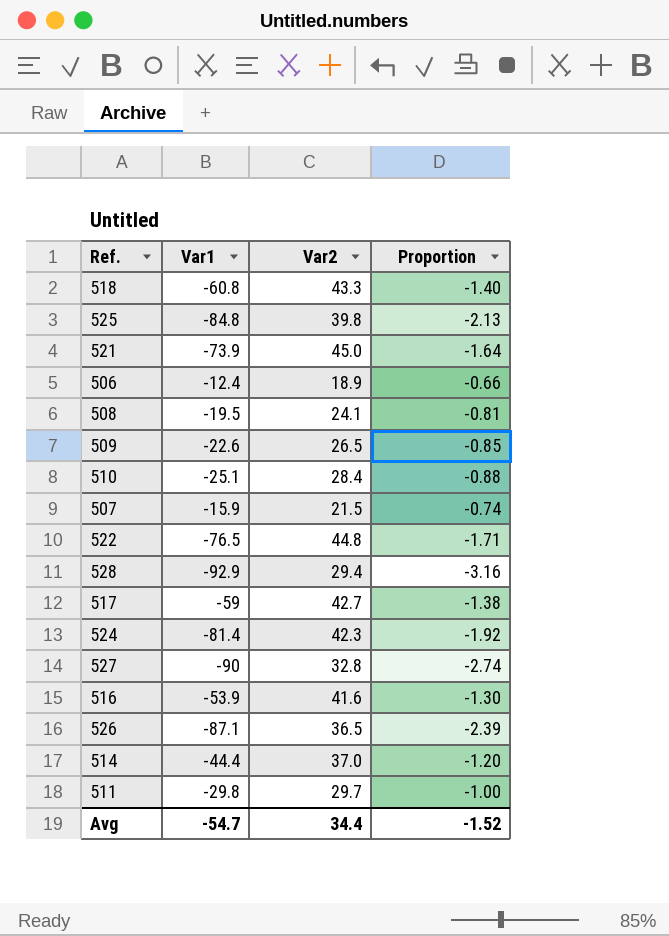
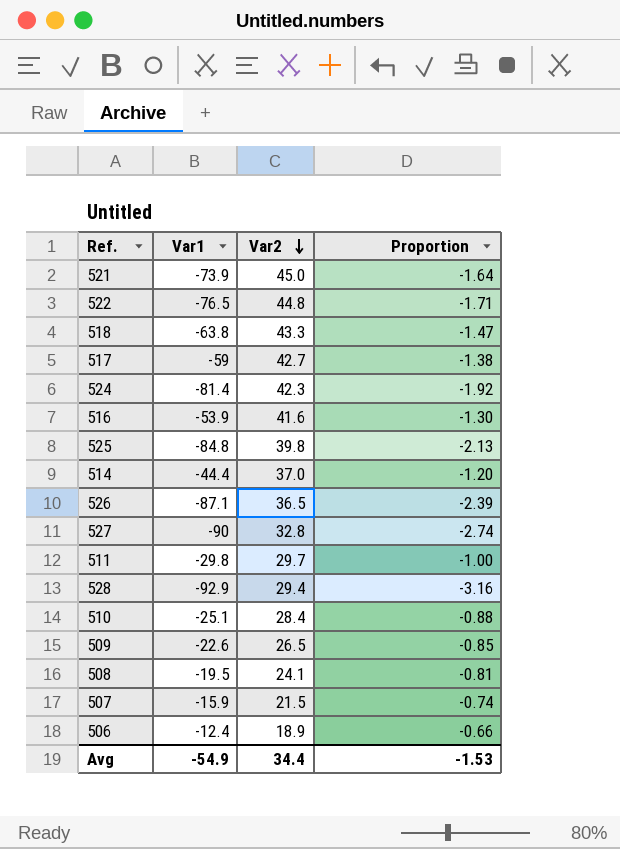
row order: none -> Var2 descending
518 | Var1: -60.8 -> -63.8
518 | Proportion: -1.40 -> -1.47
Avg | Var1: -54.7 -> -54.9
Avg | Proportion: -1.52 -> -1.53

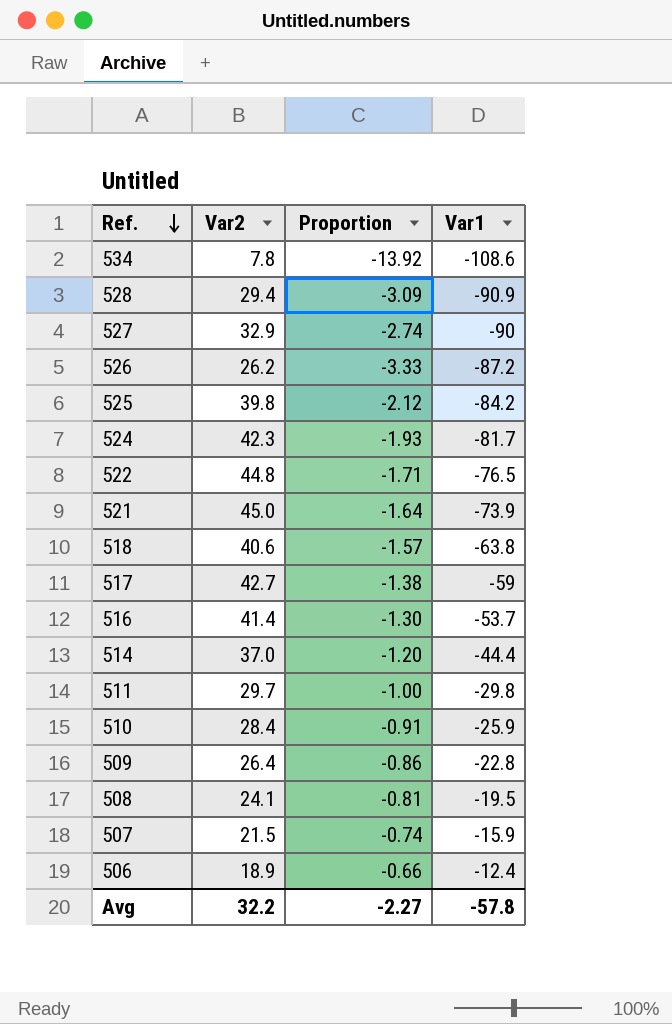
row order: Var2 descending -> Ref. descending
column Var1 | position: 2 -> 4
row 534: none -> 7.8 | -13.92 | -108.6
528 | Proportion: -3.16 -> -3.09
528 | Var1: -92.9 -> -90.9
527 | Var2: 32.8 -> 32.9
526 | Var2: 36.5 -> 26.2
526 | Proportion: -2.39 -> -3.33
526 | Var1: -87.1 -> -87.2
525 | Proportion: -2.13 -> -2.12
525 | Var1: -84.8 -> -84.2
524 | Proportion: -1.92 -> -1.93
524 | Var1: -81.4 -> -81.7
518 | Var2: 43.3 -> 40.6
518 | Proportion: -1.47 -> -1.57
516 | Var2: 41.6 -> 41.4
516 | Var1: -53.9 -> -53.7
510 | Proportion: -0.88 -> -0.91
510 | Var1: -25.1 -> -25.9
509 | Var2: 26.5 -> 26.4
509 | Proportion: -0.85 -> -0.86
509 | Var1: -22.6 -> -22.8
Avg | Var2: 34.4 -> 32.2
Avg | Proportion: -1.53 -> -2.27
Avg | Var1: -54.9 -> -57.8

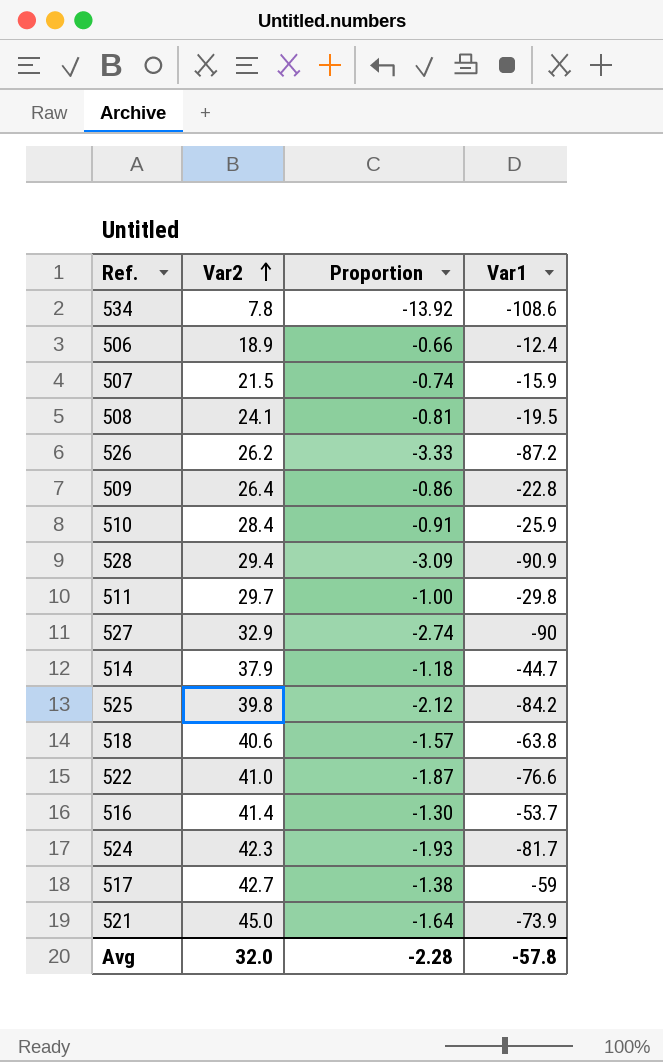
row order: Ref. descending -> Var2 ascending
514 | Var2: 37.0 -> 37.9
514 | Proportion: -1.20 -> -1.18
514 | Var1: -44.4 -> -44.7
522 | Var2: 44.8 -> 41.0
522 | Proportion: -1.71 -> -1.87
522 | Var1: -76.5 -> -76.6
Avg | Var2: 32.2 -> 32.0
Avg | Proportion: -2.27 -> -2.28

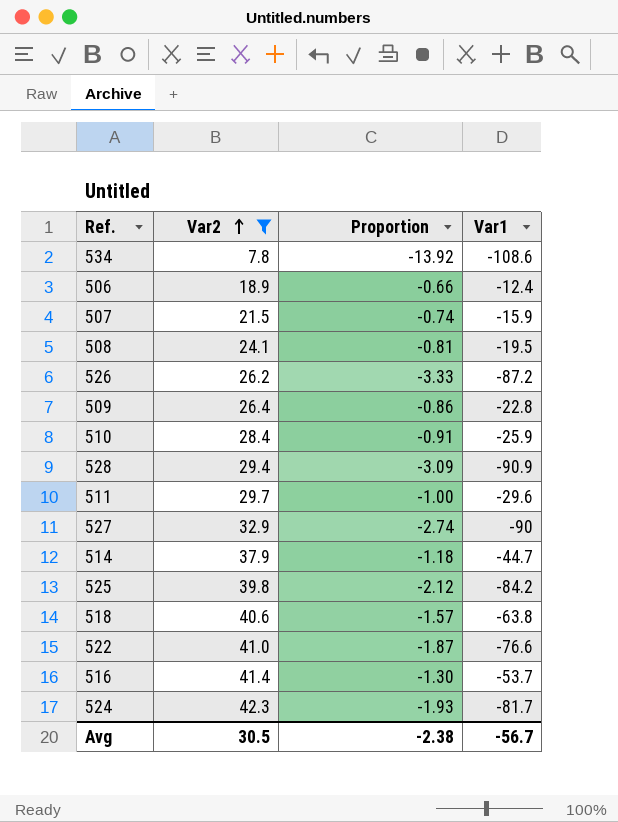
filter: none -> Var2 <= 42.3
511 | Var1: -29.8 -> -29.6
Avg | Var2: 32.0 -> 30.5
Avg | Proportion: -2.28 -> -2.38
Avg | Var1: -57.8 -> -56.7

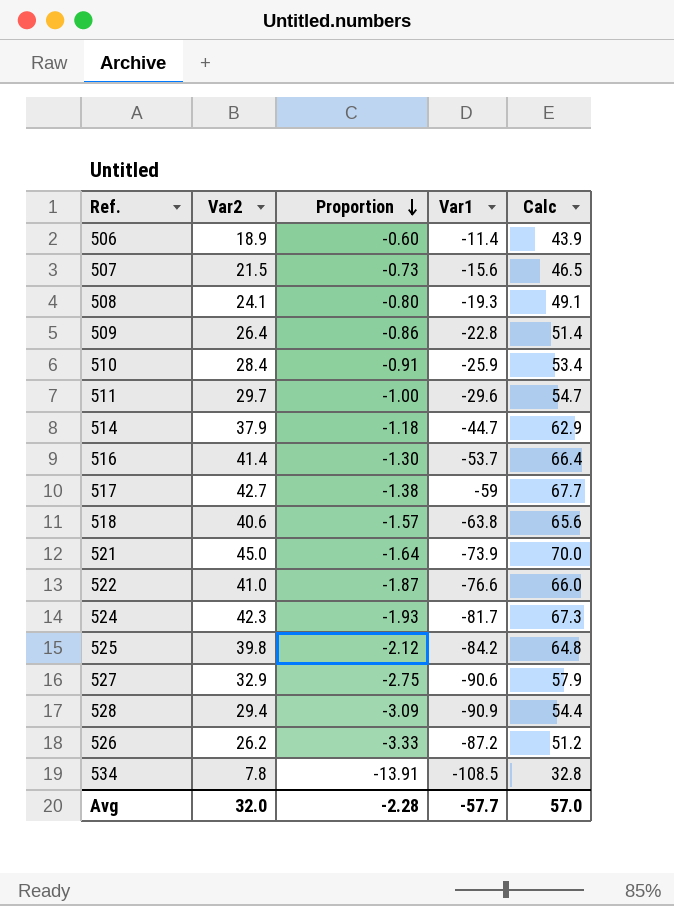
filter: Var2 <= 42.3 -> none
row order: Var2 ascending -> Proportion descending
column Calc | formula: none -> [Var2] + 25
506 | Proportion: -0.66 -> -0.60
506 | Var1: -12.4 -> -11.4
507 | Proportion: -0.74 -> -0.73
507 | Var1: -15.9 -> -15.6
508 | Proportion: -0.81 -> -0.80
508 | Var1: -19.5 -> -19.3
527 | Proportion: -2.74 -> -2.75
527 | Var1: -90 -> -90.6
534 | Proportion: -13.92 -> -13.91
534 | Var1: -108.6 -> -108.5
Avg | Var2: 30.5 -> 32.0
Avg | Proportion: -2.38 -> -2.28
Avg | Var1: -56.7 -> -57.7

